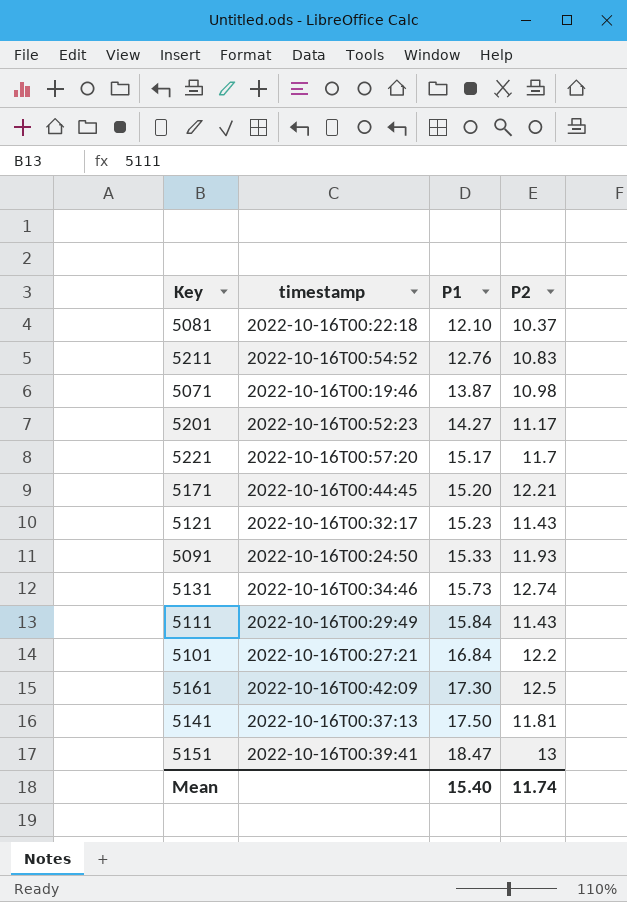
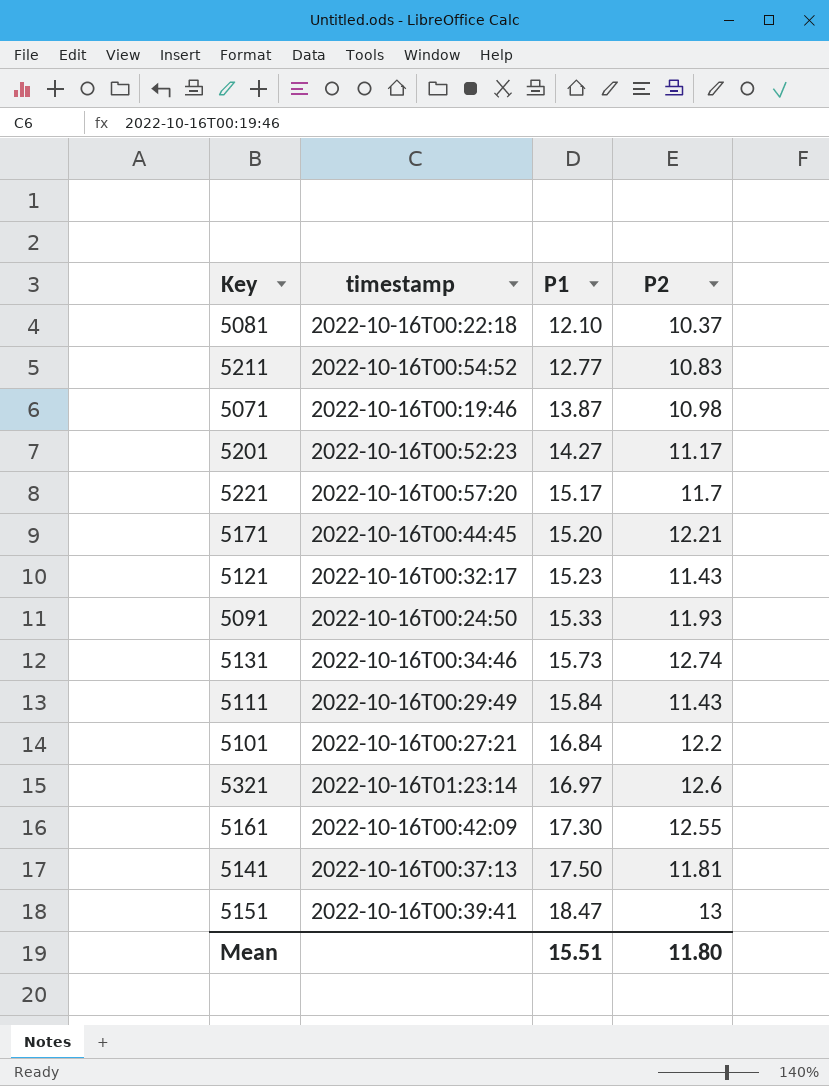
5211 | P1: 12.76 -> 12.77
row 5321: none -> 2022-10-16T01:23:14 | 16.97 | 12.6
5161 | P2: 12.5 -> 12.55
Mean | P1: 15.40 -> 15.51
Mean | P2: 11.74 -> 11.80

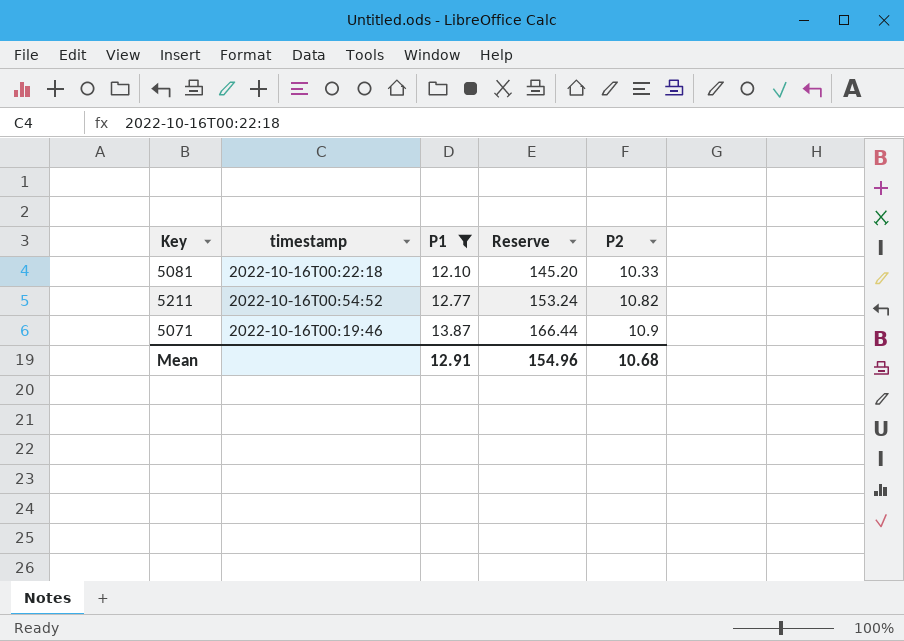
filter: none -> P1 <= 13.87
column Reserve | formula: none -> [P1] * 12
5081 | P2: 10.37 -> 10.33
5211 | P2: 10.83 -> 10.82
5071 | P2: 10.98 -> 10.9
Mean | P1: 15.51 -> 12.91
Mean | P2: 11.80 -> 10.68

